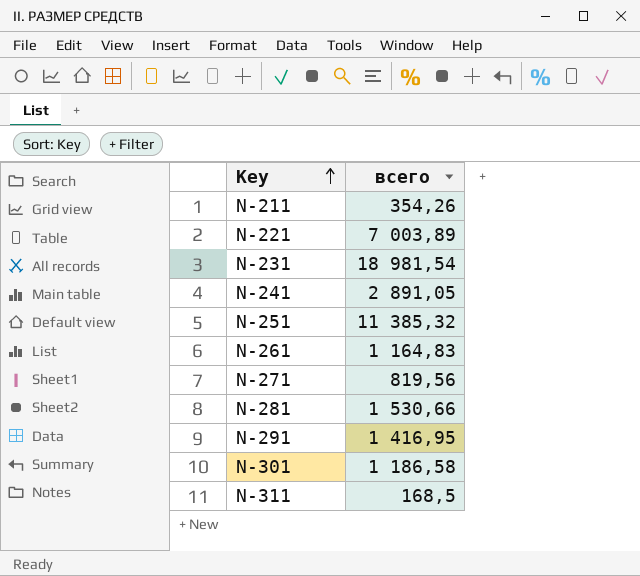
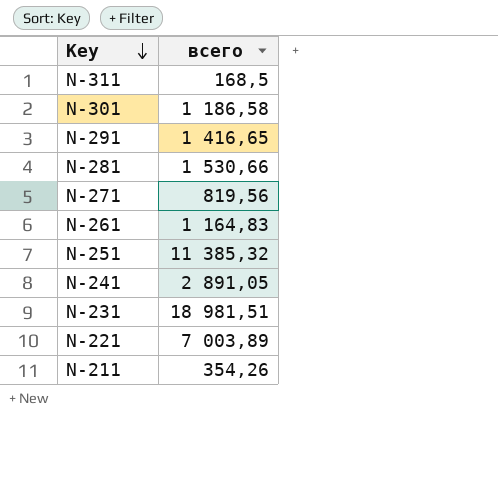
row order: Key ascending -> Key descending
N-291 | всего: 1 416,95 -> 1 416,65
N-231 | всего: 18 981,54 -> 18 981,51

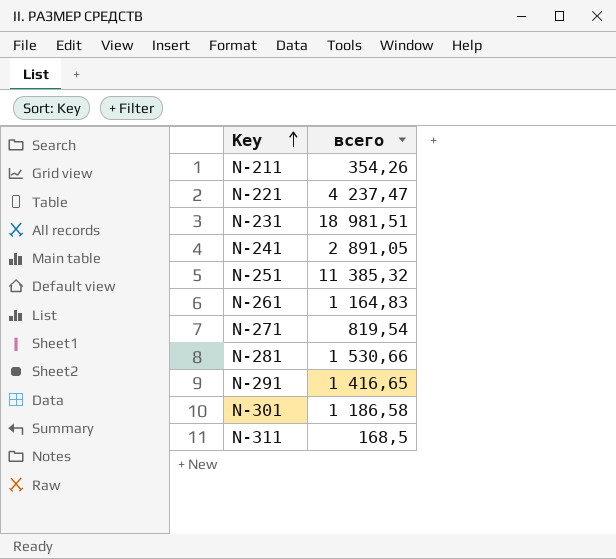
row order: Key descending -> Key ascending
N-221 | всего: 7 003,89 -> 4 237,47
N-271 | всего: 819,56 -> 819,54

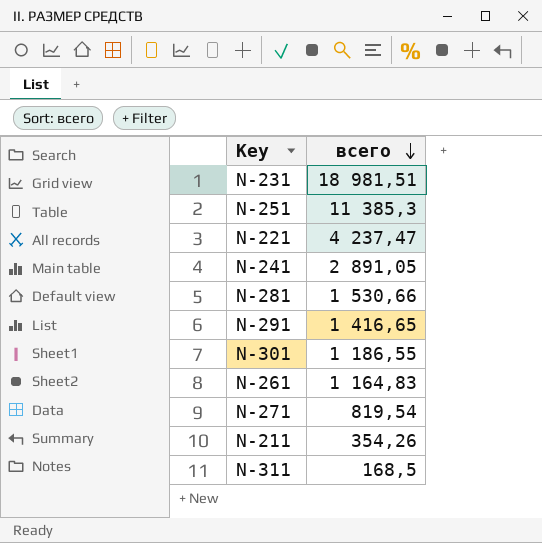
row order: Key ascending -> всего descending
N-251 | всего: 11 385,32 -> 11 385,3
N-301 | всего: 1 186,58 -> 1 186,55

